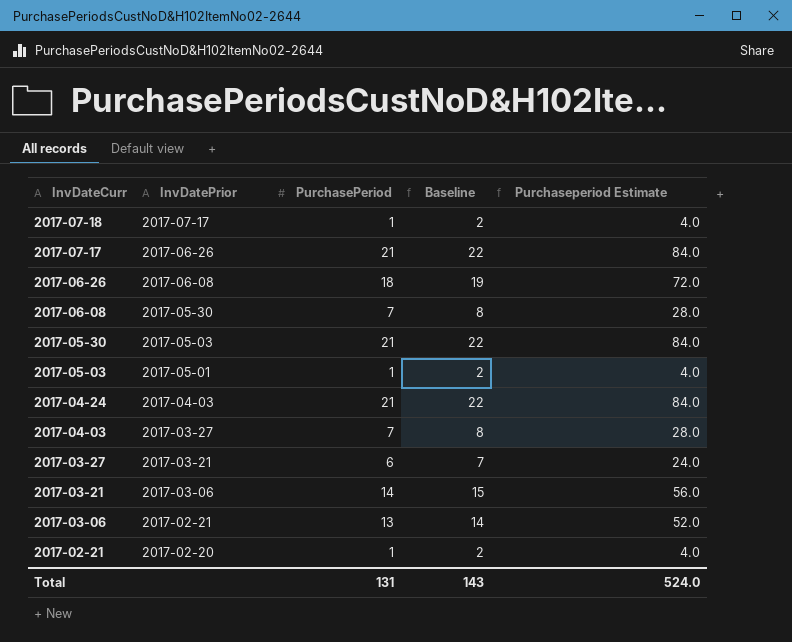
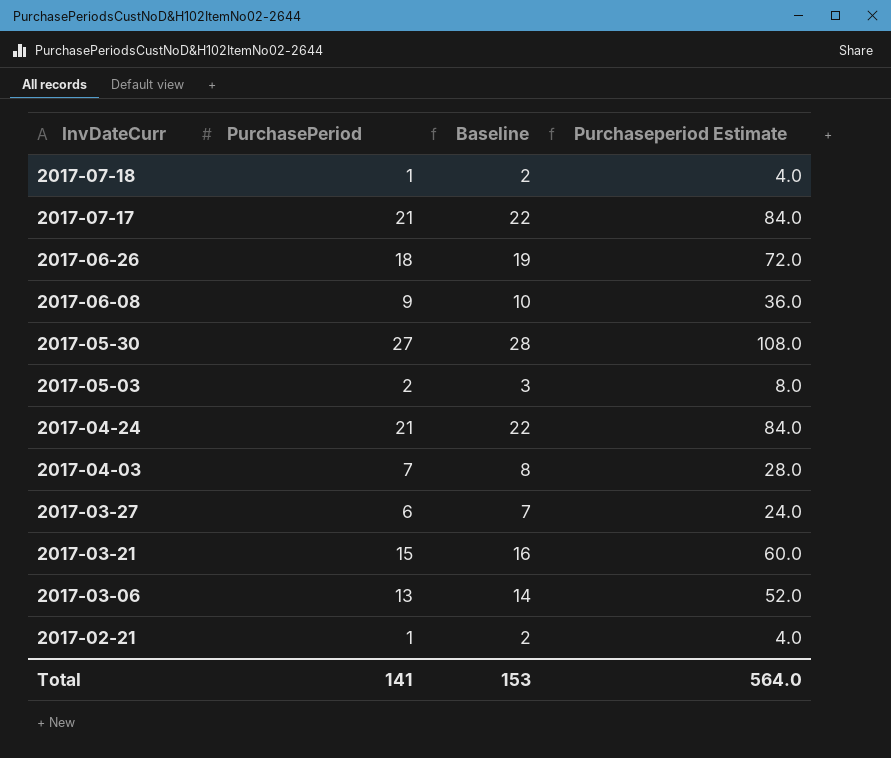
column InvDatePrior | position: 2 -> none
2017-06-08 | PurchasePeriod: 7 -> 9
2017-06-08 | Baseline: 8 -> 10
2017-06-08 | Purchaseperiod Estimate: 28.0 -> 36.0
2017-05-30 | PurchasePeriod: 21 -> 27
2017-05-30 | Baseline: 22 -> 28
2017-05-30 | Purchaseperiod Estimate: 84.0 -> 108.0
2017-05-03 | PurchasePeriod: 1 -> 2
2017-05-03 | Baseline: 2 -> 3
2017-05-03 | Purchaseperiod Estimate: 4.0 -> 8.0
2017-03-21 | PurchasePeriod: 14 -> 15
2017-03-21 | Baseline: 15 -> 16
2017-03-21 | Purchaseperiod Estimate: 56.0 -> 60.0
Total | PurchasePeriod: 131 -> 141
Total | Baseline: 143 -> 153
Total | Purchaseperiod Estimate: 524.0 -> 564.0

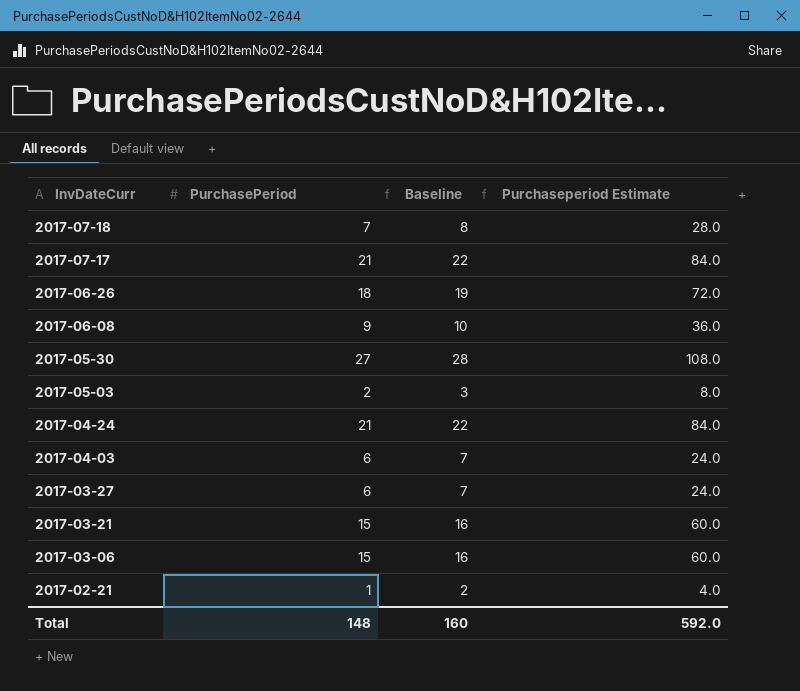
2017-07-18 | PurchasePeriod: 1 -> 7
2017-07-18 | Baseline: 2 -> 8
2017-07-18 | Purchaseperiod Estimate: 4.0 -> 28.0
2017-04-03 | PurchasePeriod: 7 -> 6
2017-04-03 | Baseline: 8 -> 7
2017-04-03 | Purchaseperiod Estimate: 28.0 -> 24.0
2017-03-06 | PurchasePeriod: 13 -> 15
2017-03-06 | Baseline: 14 -> 16
2017-03-06 | Purchaseperiod Estimate: 52.0 -> 60.0
Total | PurchasePeriod: 141 -> 148
Total | Baseline: 153 -> 160
Total | Purchaseperiod Estimate: 564.0 -> 592.0

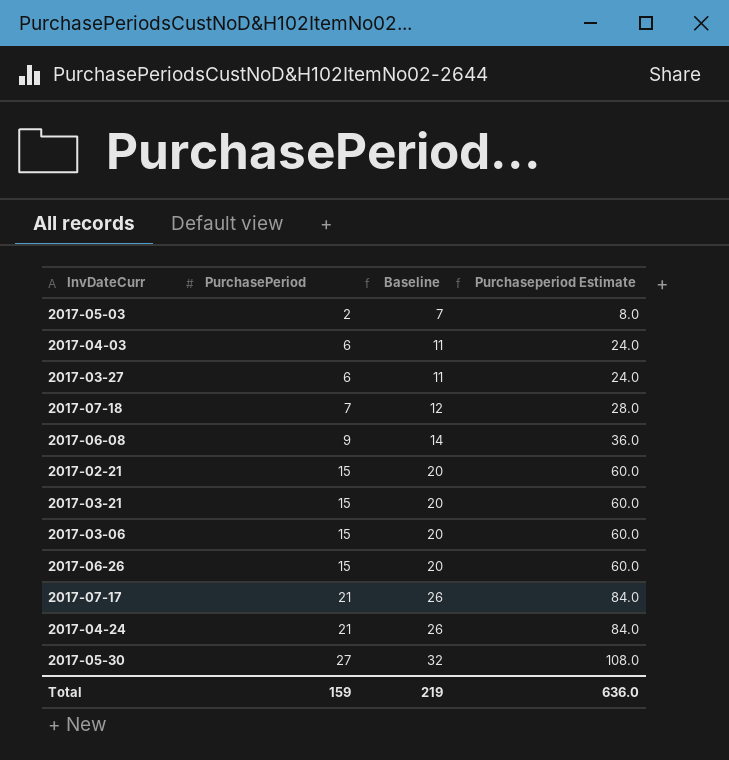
row order: InvDateCurr descending -> PurchasePeriod ascending
column Baseline | formula: [PurchasePeriod] + 1 -> [PurchasePeriod] + 5
2017-02-21 | PurchasePeriod: 1 -> 15
2017-02-21 | Purchaseperiod Estimate: 4.0 -> 60.0
2017-06-26 | PurchasePeriod: 18 -> 15
2017-06-26 | Purchaseperiod Estimate: 72.0 -> 60.0
Total | PurchasePeriod: 148 -> 159
Total | Baseline: 160 -> 219
Total | Purchaseperiod Estimate: 592.0 -> 636.0

